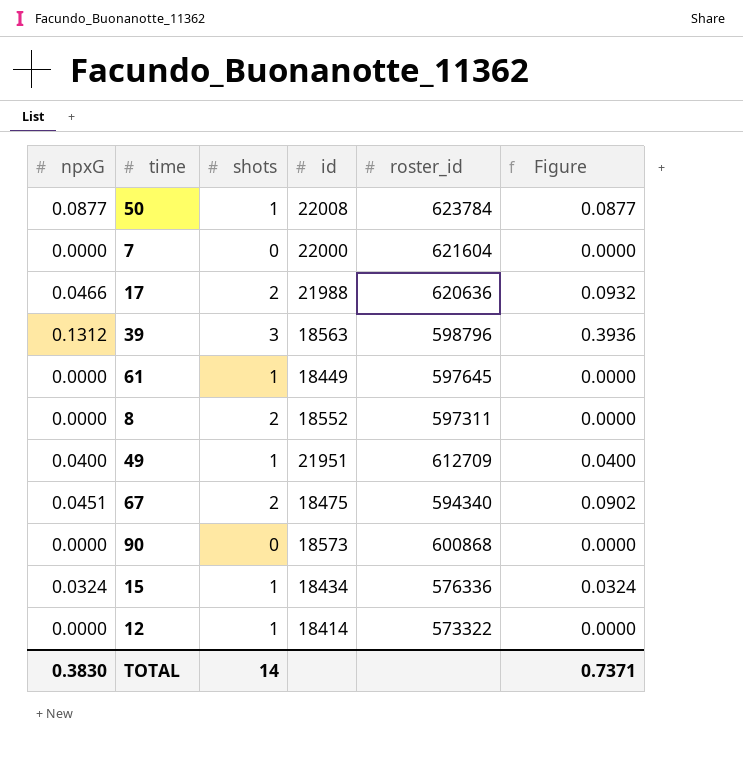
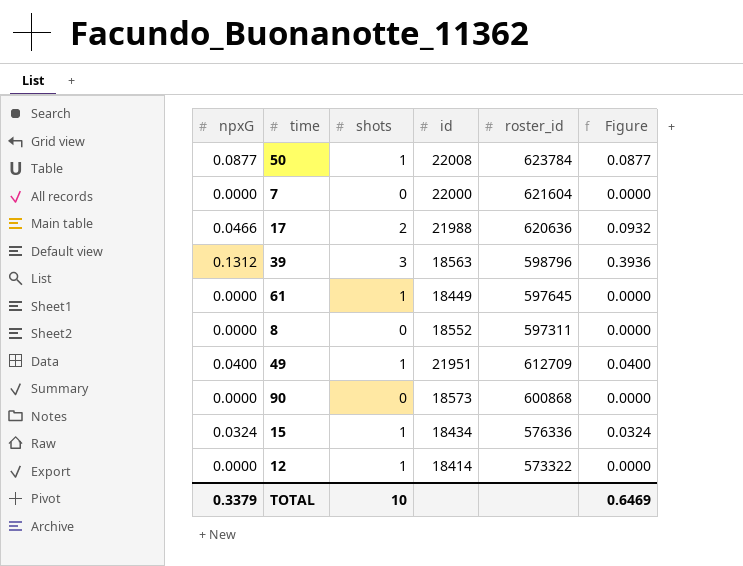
row 67: 0.0451 | 2 | 18475 | 594340 | 0.0902 -> none
8 | shots: 2 -> 0
TOTAL | npxG: 0.3830 -> 0.3379
TOTAL | shots: 14 -> 10
TOTAL | Figure: 0.7371 -> 0.6469

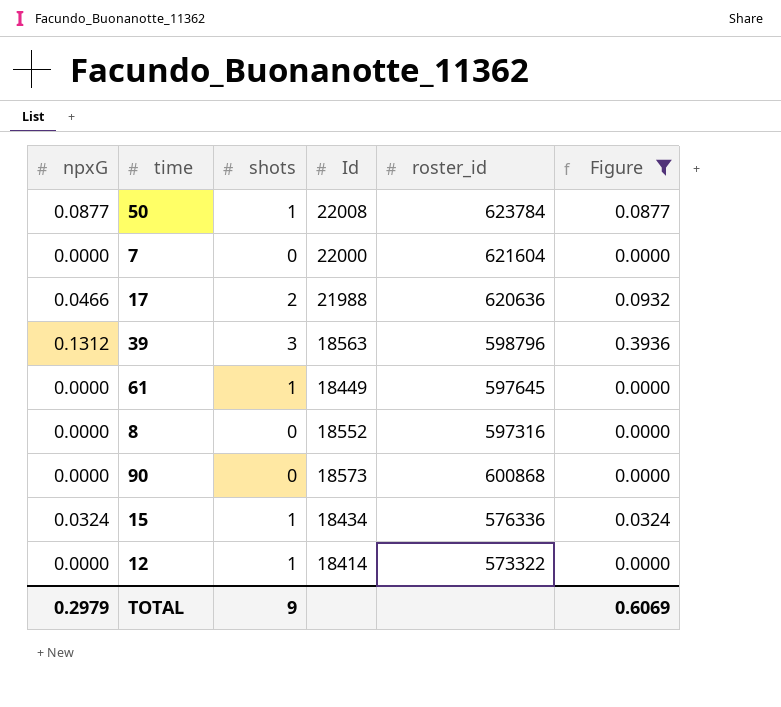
filter: none -> Figure != 0.0400
column name: id -> Id
8 | roster_id: 597311 -> 597316
TOTAL | npxG: 0.3379 -> 0.2979
TOTAL | shots: 10 -> 9
TOTAL | Figure: 0.6469 -> 0.6069

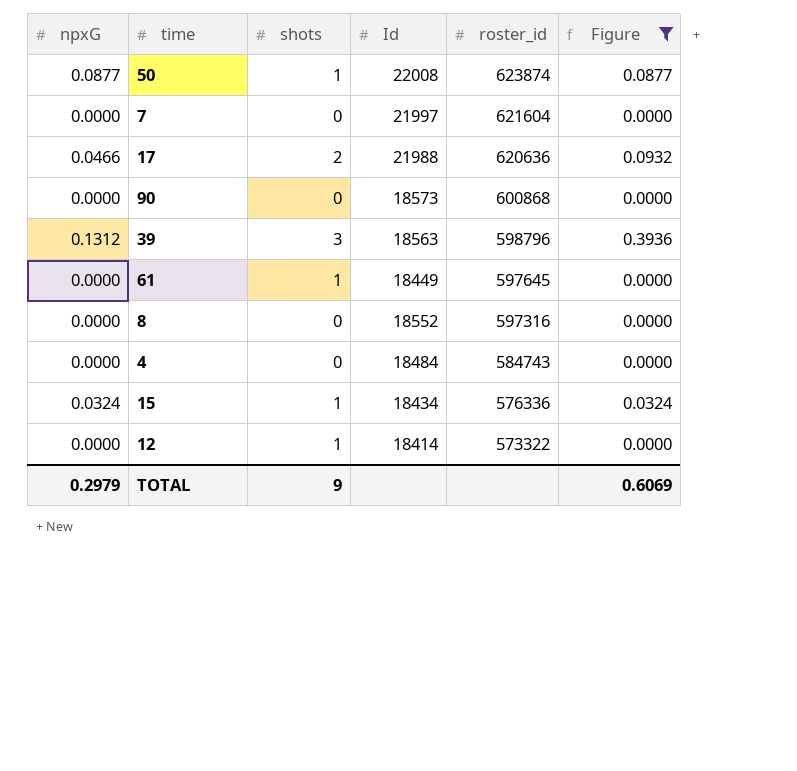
row order: none -> roster_id descending
50 | roster_id: 623784 -> 623874
7 | Id: 22000 -> 21997
row 4: none -> 0.0000 | 0 | 18484 | 584743 | 0.0000

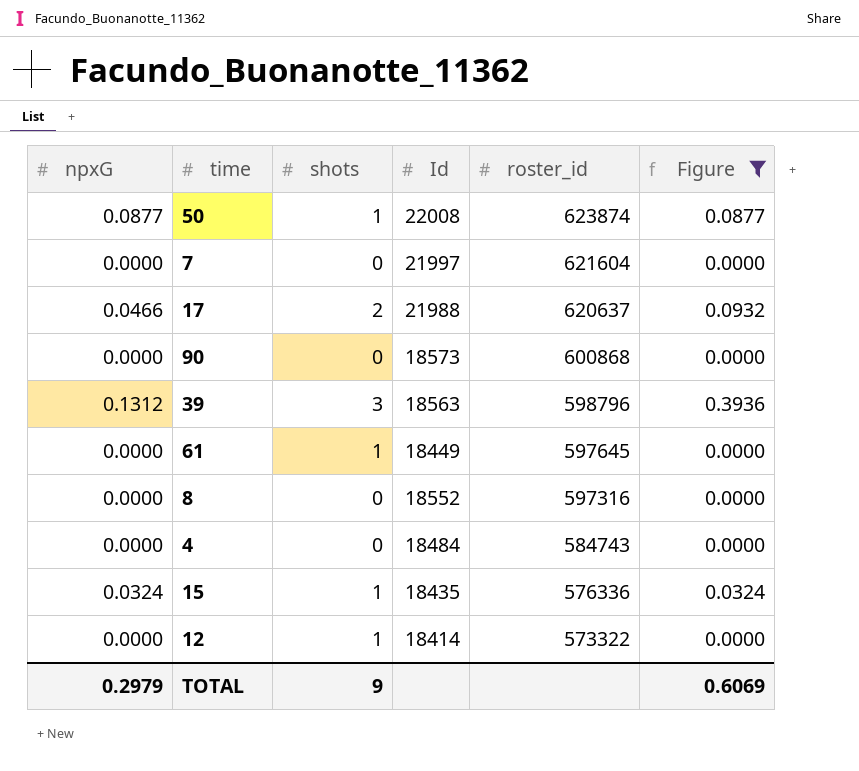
17 | roster_id: 620636 -> 620637
15 | Id: 18434 -> 18435

